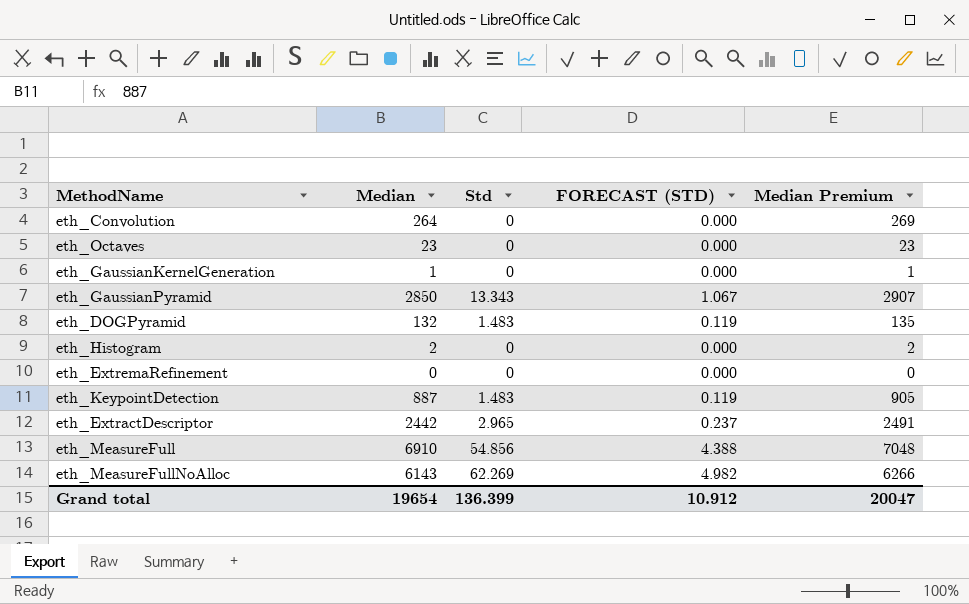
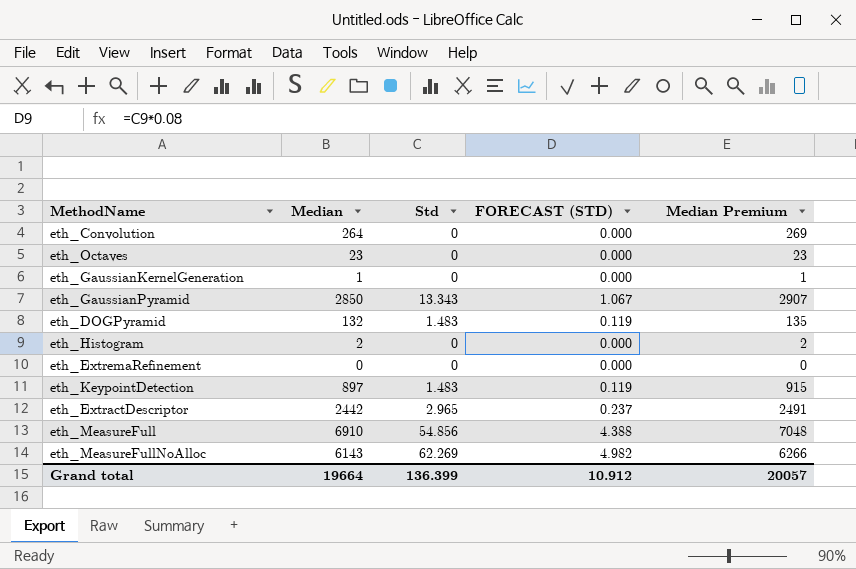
eth_KeypointDetection | Median: 887 -> 897
eth_KeypointDetection | Median Premium: 905 -> 915
Grand total | Median: 19654 -> 19664
Grand total | Median Premium: 20047 -> 20057

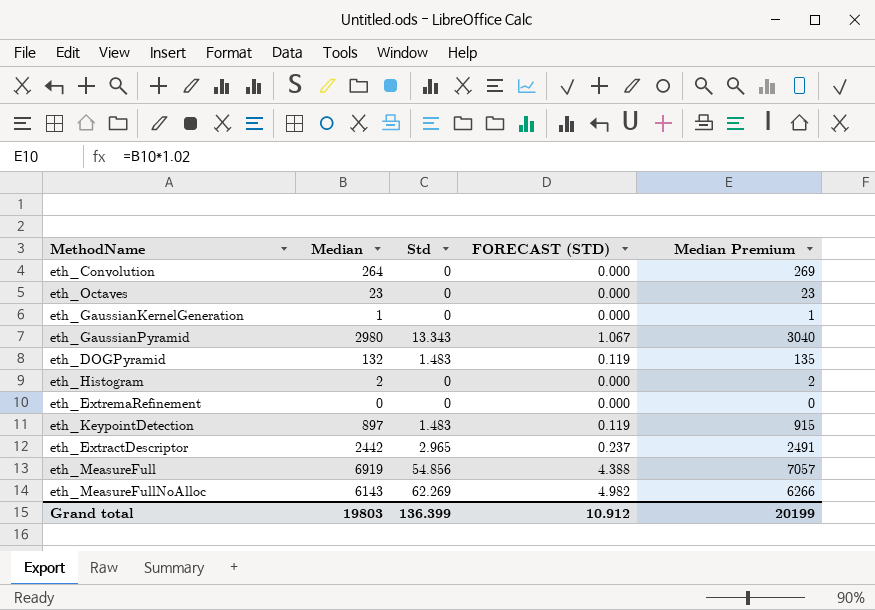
eth_GaussianPyramid | Median: 2850 -> 2980
eth_GaussianPyramid | Median Premium: 2907 -> 3040
eth_MeasureFull | Median: 6910 -> 6919
eth_MeasureFull | Median Premium: 7048 -> 7057
Grand total | Median: 19664 -> 19803
Grand total | Median Premium: 20057 -> 20199

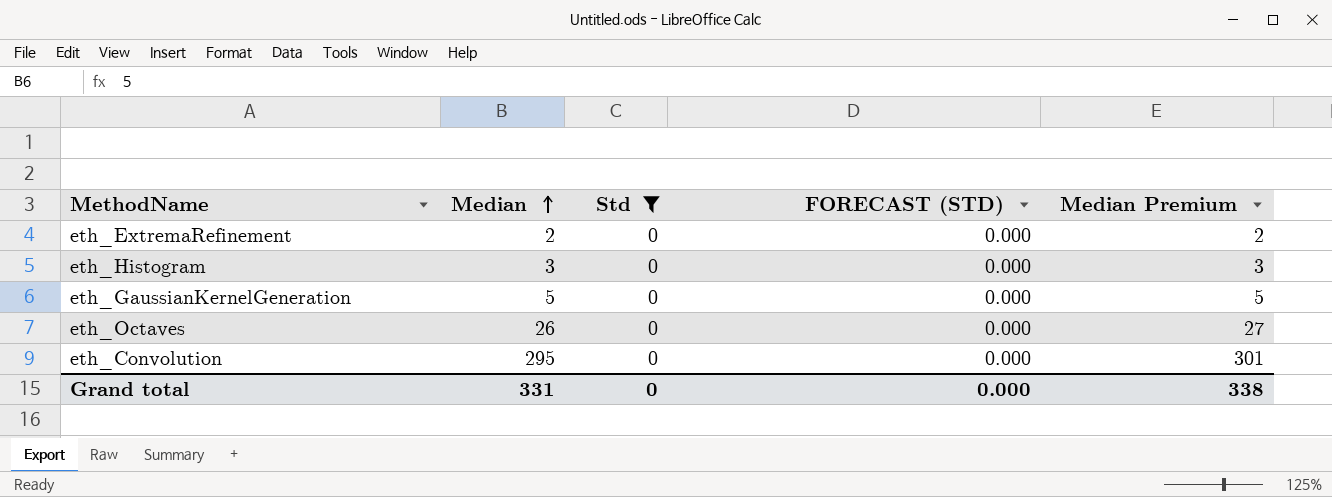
filter: none -> Std = 0
row order: none -> Median ascending
eth_ExtremaRefinement | Median: 0 -> 2
eth_ExtremaRefinement | Median Premium: 0 -> 2
eth_Histogram | Median: 2 -> 3
eth_Histogram | Median Premium: 2 -> 3
eth_GaussianKernelGeneration | Median: 1 -> 5
eth_GaussianKernelGeneration | Median Premium: 1 -> 5
eth_Octaves | Median: 23 -> 26
eth_Octaves | Median Premium: 23 -> 27
eth_Convolution | Median: 264 -> 295
eth_Convolution | Median Premium: 269 -> 301
Grand total | Median: 19803 -> 331
Grand total | Std: 136.399 -> 0
Grand total | FORECAST (STD): 10.912 -> 0.000
Grand total | Median Premium: 20199 -> 338

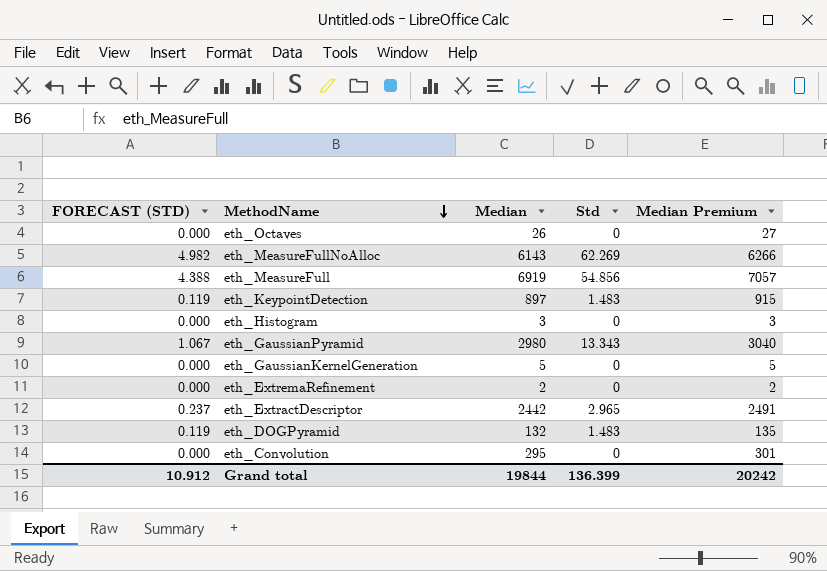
filter: Std = 0 -> none
row order: Median ascending -> MethodName descending
column FORECAST (STD) | position: 4 -> 1
Grand total | FORECAST (STD): 0.000 -> 10.912
Grand total | Median: 331 -> 19844
Grand total | Std: 0 -> 136.399
Grand total | Median Premium: 338 -> 20242

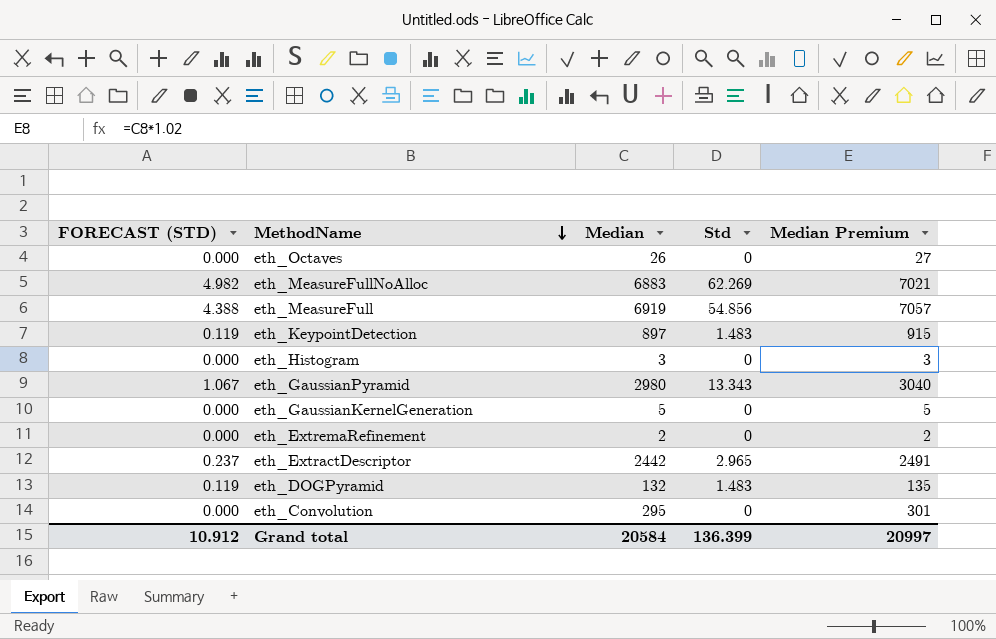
eth_MeasureFullNoAlloc | Median: 6143 -> 6883
eth_MeasureFullNoAlloc | Median Premium: 6266 -> 7021
Grand total | Median: 19844 -> 20584
Grand total | Median Premium: 20242 -> 20997

